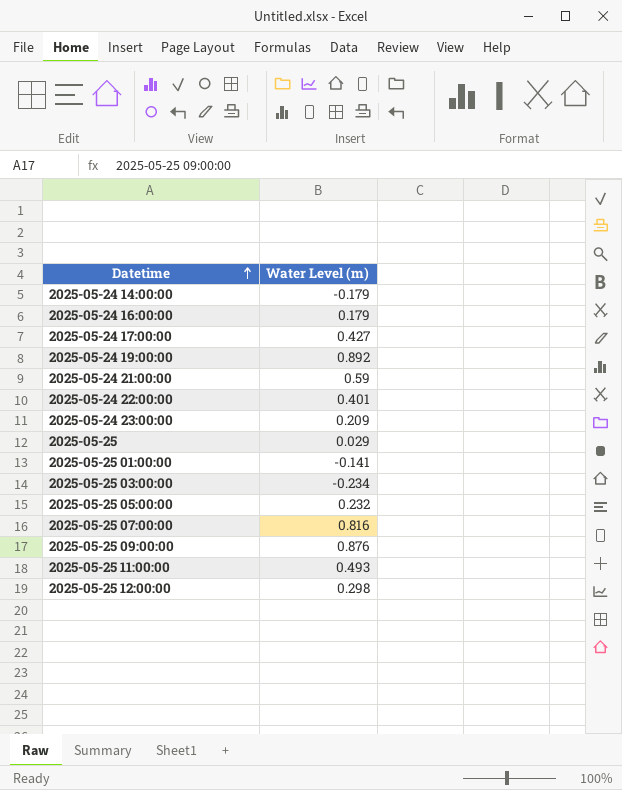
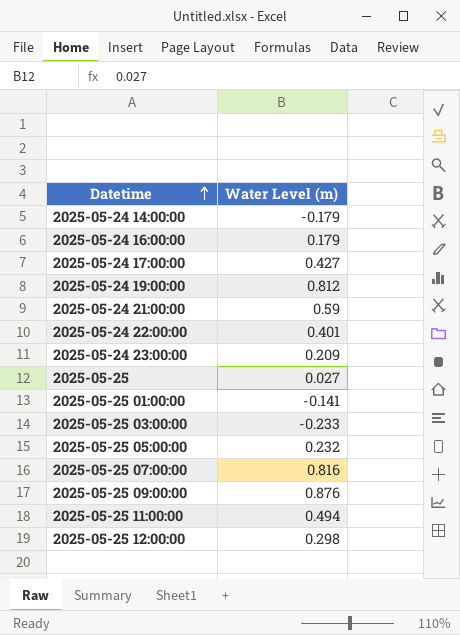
2025-05-24 19:00:00 | Water Level (m): 0.892 -> 0.812
2025-05-25 | Water Level (m): 0.029 -> 0.027
2025-05-25 03:00:00 | Water Level (m): -0.234 -> -0.233
2025-05-25 11:00:00 | Water Level (m): 0.493 -> 0.494

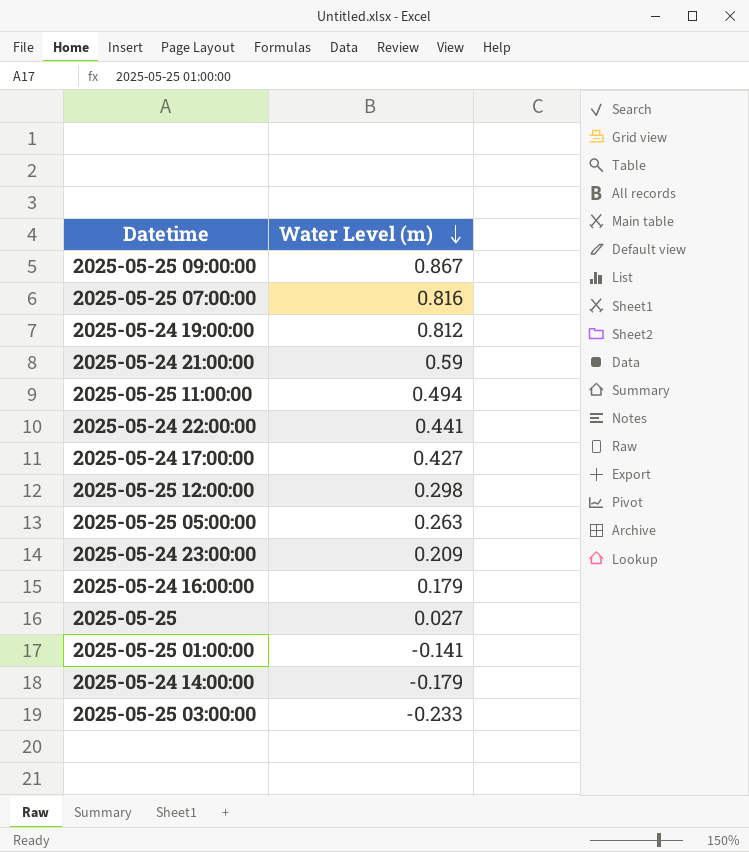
row order: Datetime ascending -> Water Level (m) descending
2025-05-25 09:00:00 | Water Level (m): 0.876 -> 0.867
2025-05-24 22:00:00 | Water Level (m): 0.401 -> 0.441
2025-05-25 05:00:00 | Water Level (m): 0.232 -> 0.263

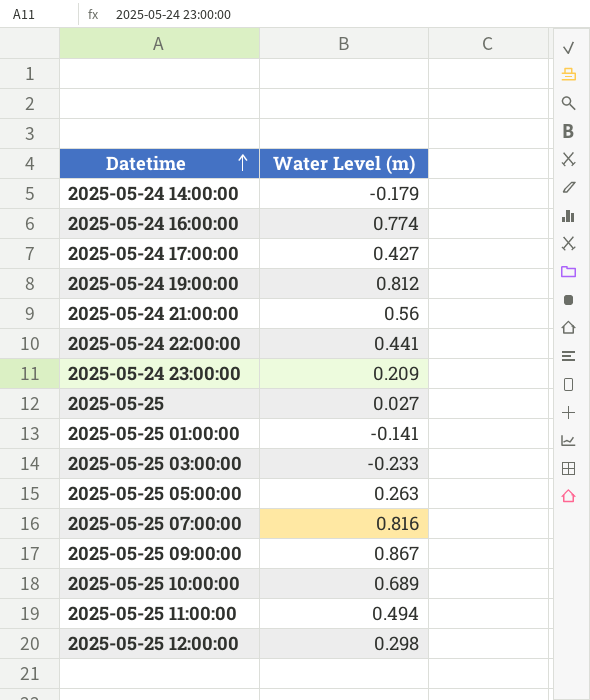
row order: Water Level (m) descending -> Datetime ascending
2025-05-24 16:00:00 | Water Level (m): 0.179 -> 0.774
2025-05-24 21:00:00 | Water Level (m): 0.59 -> 0.56
row 2025-05-25 10:00:00: none -> 0.689

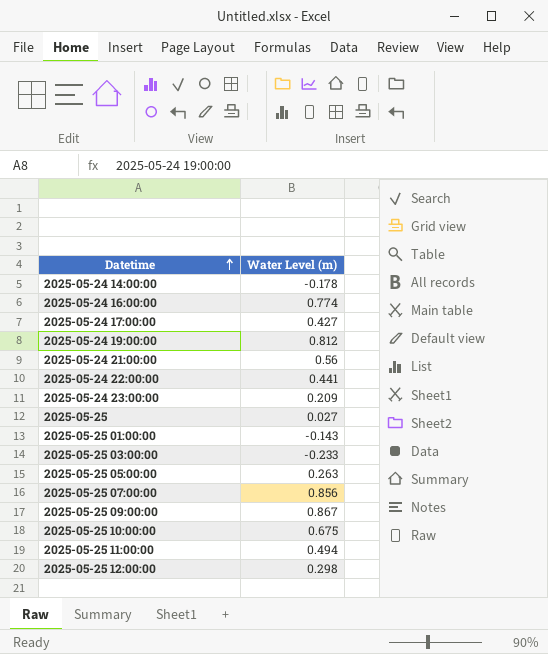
2025-05-24 14:00:00 | Water Level (m): -0.179 -> -0.178
2025-05-25 01:00:00 | Water Level (m): -0.141 -> -0.143
2025-05-25 07:00:00 | Water Level (m): 0.816 -> 0.856
2025-05-25 10:00:00 | Water Level (m): 0.689 -> 0.675

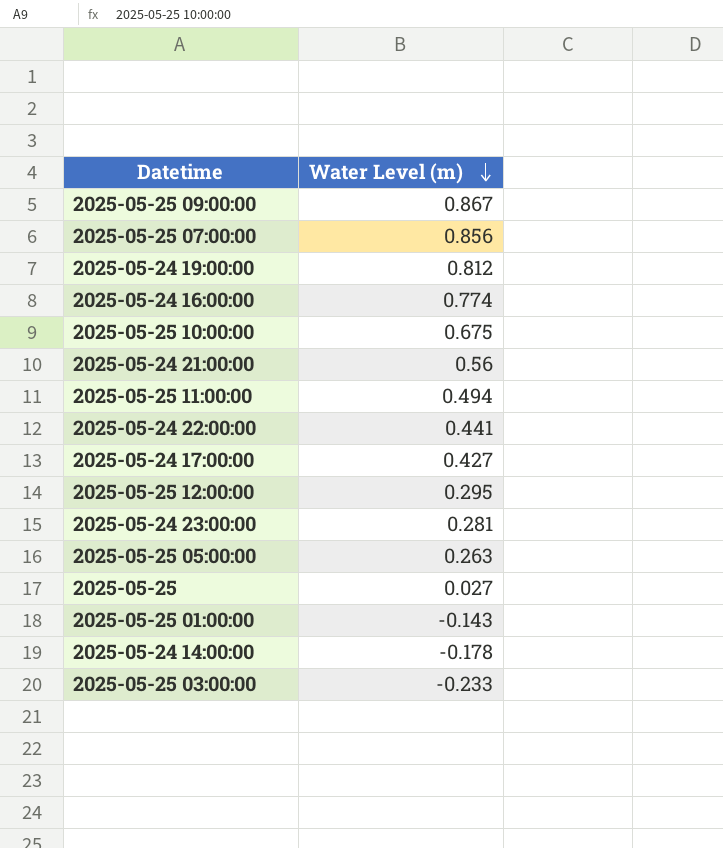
row order: Datetime ascending -> Water Level (m) descending
2025-05-25 12:00:00 | Water Level (m): 0.298 -> 0.295
2025-05-24 23:00:00 | Water Level (m): 0.209 -> 0.281

